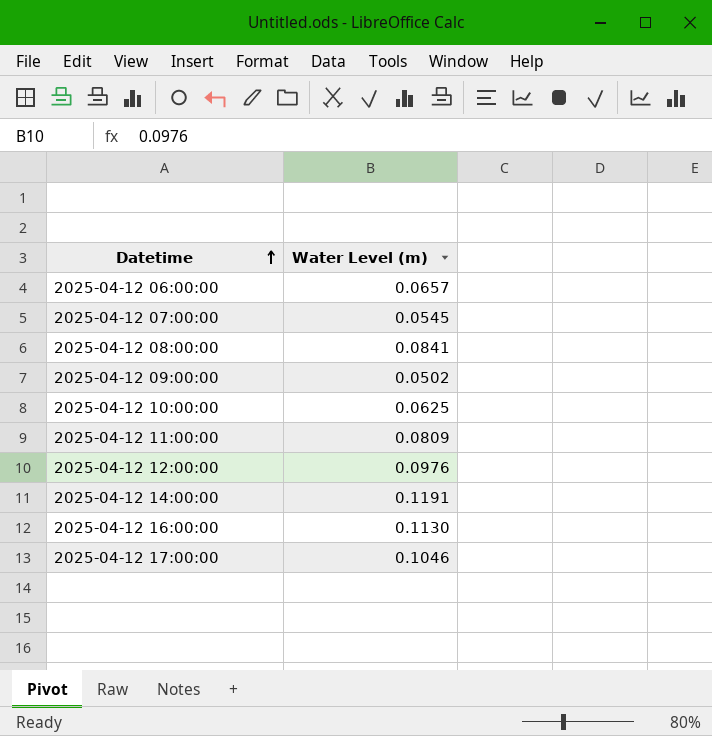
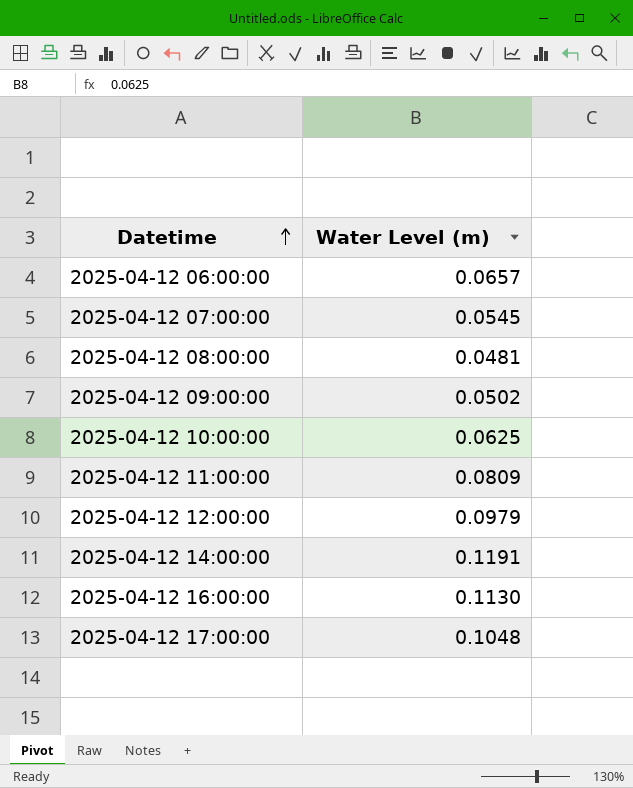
2025-04-12 08:00:00 | Water Level (m): 0.0841 -> 0.0481
2025-04-12 12:00:00 | Water Level (m): 0.0976 -> 0.0979
2025-04-12 17:00:00 | Water Level (m): 0.1046 -> 0.1048

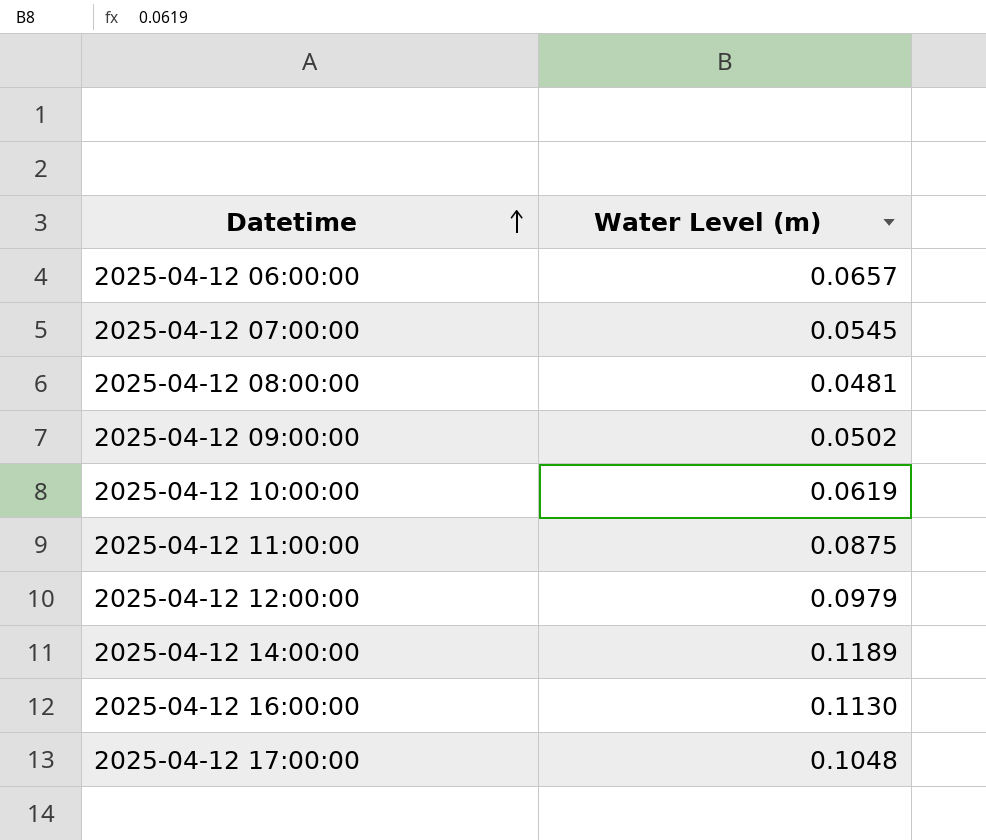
2025-04-12 10:00:00 | Water Level (m): 0.0625 -> 0.0619
2025-04-12 11:00:00 | Water Level (m): 0.0809 -> 0.0875
2025-04-12 14:00:00 | Water Level (m): 0.1191 -> 0.1189

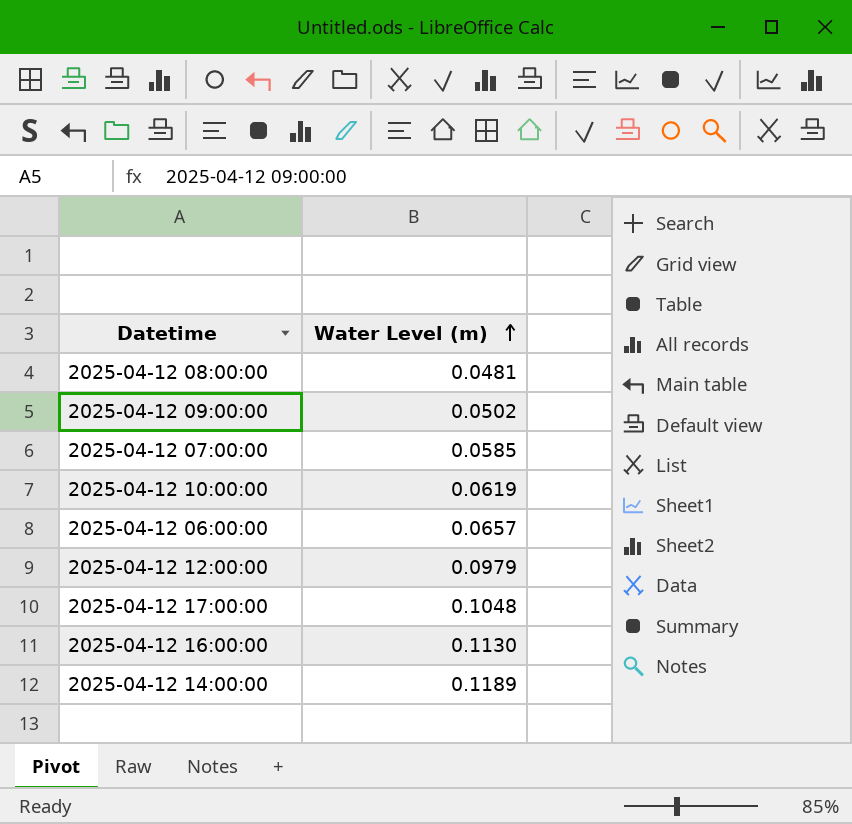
row order: Datetime ascending -> Water Level (m) ascending
row 2025-04-12 11:00:00: 0.0875 -> none
2025-04-12 07:00:00 | Water Level (m): 0.0545 -> 0.0585

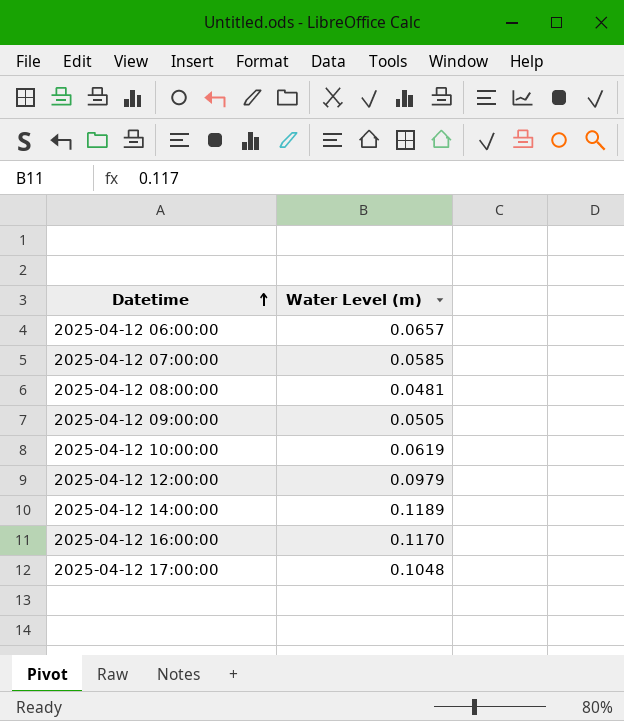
row order: Water Level (m) ascending -> Datetime ascending
2025-04-12 09:00:00 | Water Level (m): 0.0502 -> 0.0505
2025-04-12 16:00:00 | Water Level (m): 0.1130 -> 0.1170

